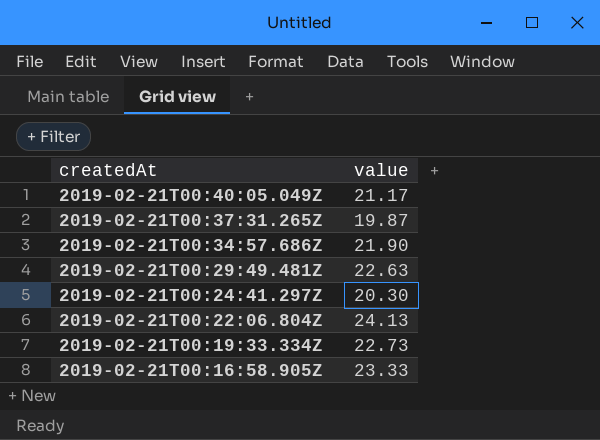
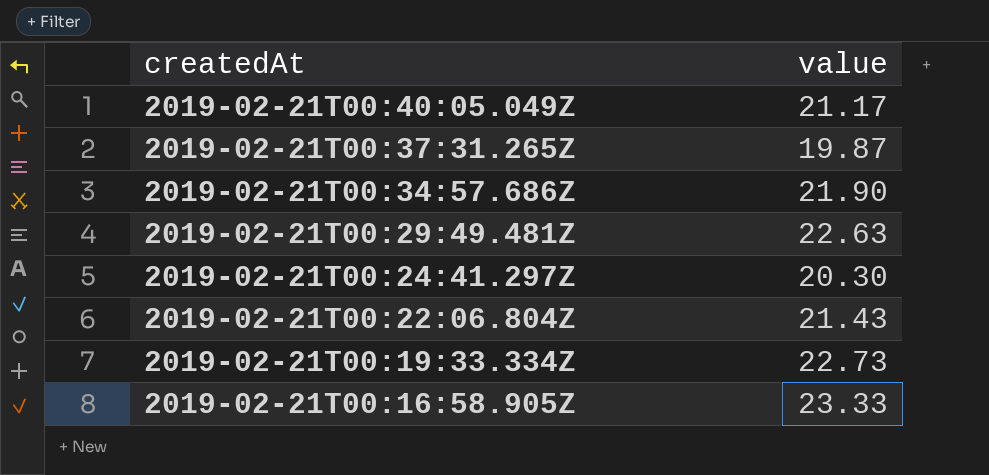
2019-02-21T00:22:06.804Z | value: 24.13 -> 21.43

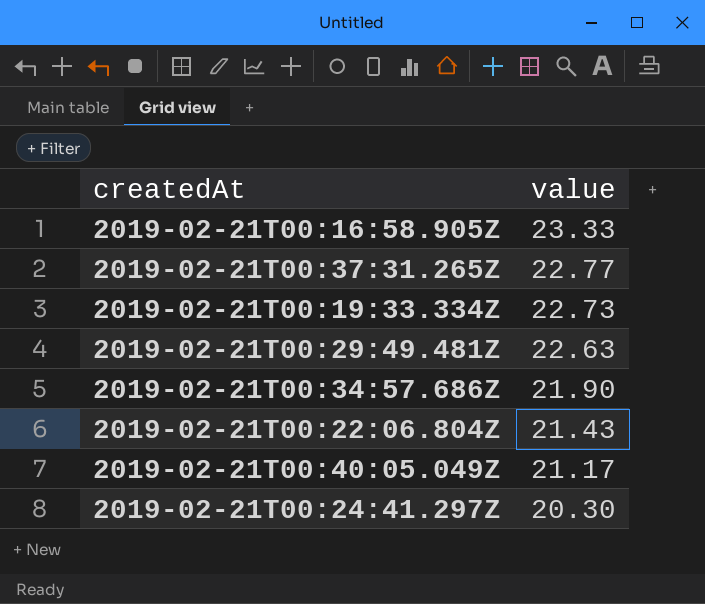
row order: createdAt descending -> value descending
2019-02-21T00:37:31.265Z | value: 19.87 -> 22.77

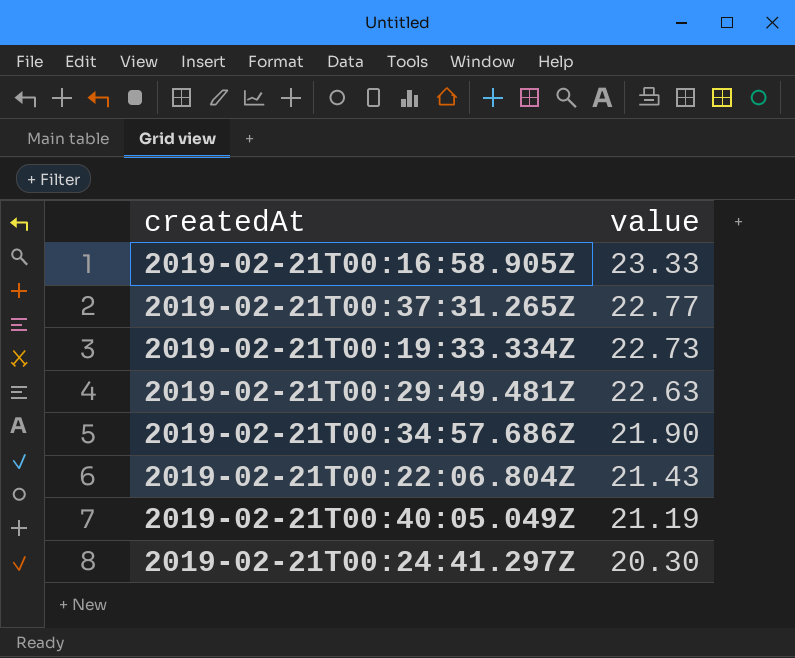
2019-02-21T00:40:05.049Z | value: 21.17 -> 21.19

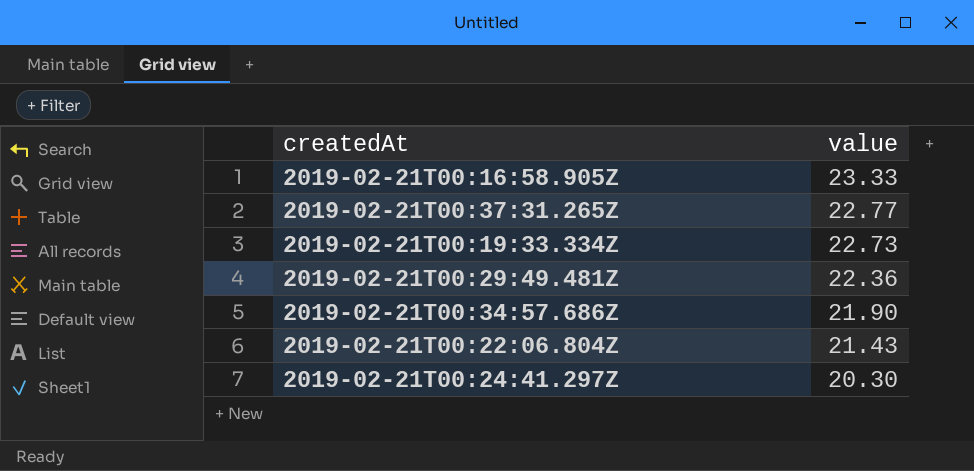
row 2019-02-21T00:40:05.049Z: 21.19 -> none
2019-02-21T00:29:49.481Z | value: 22.63 -> 22.36

